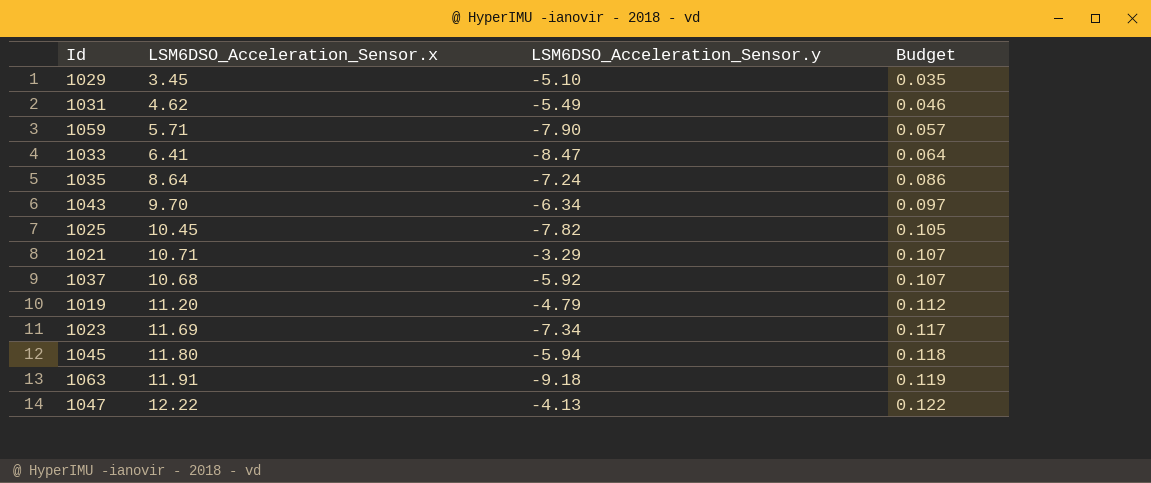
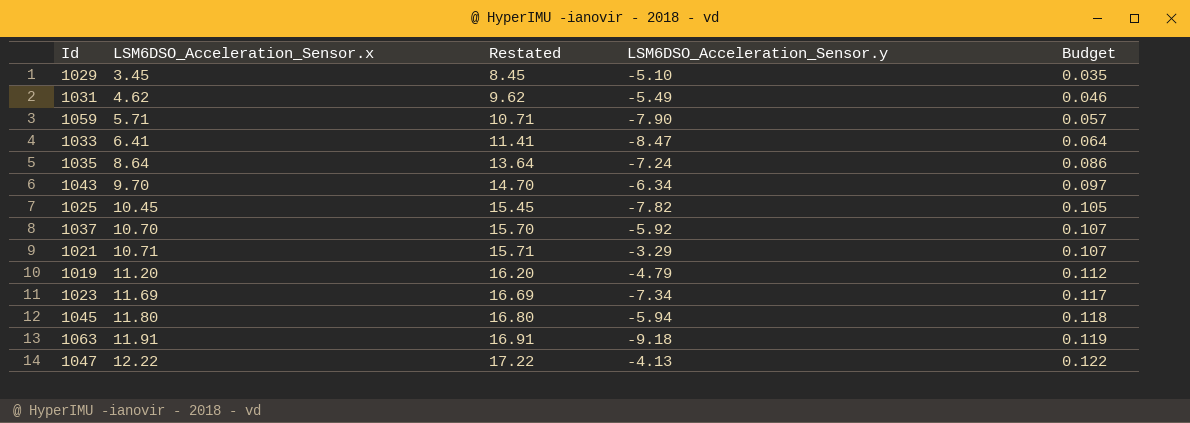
row order: Budget ascending -> LSM6DSO_Acceleration_Sensor.x ascending
column Restated | formula: none -> [LSM6DSO_Acceleration_Sensor.x] + 5
1037 | LSM6DSO_Acceleration_Sensor.x: 10.68 -> 10.70

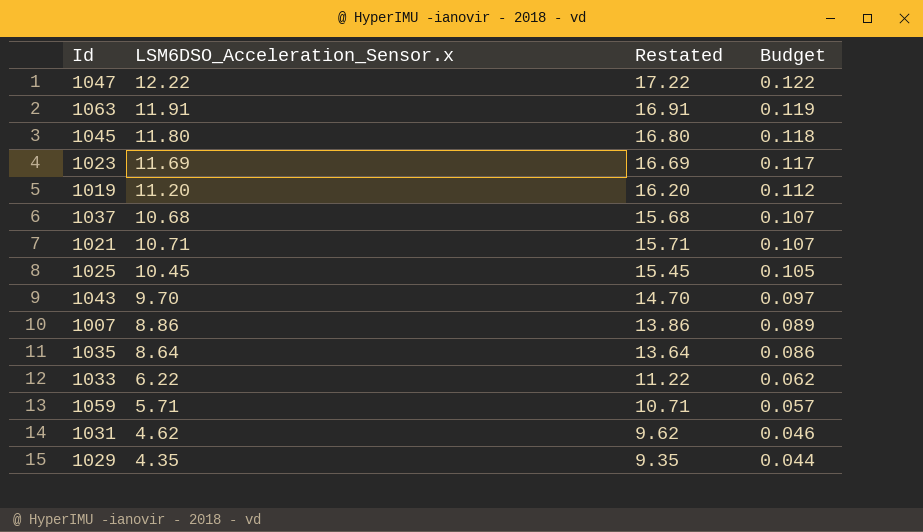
row order: LSM6DSO_Acceleration_Sensor.x ascending -> Budget descending
column LSM6DSO_Acceleration_Sensor.y | position: 4 -> none
1037 | LSM6DSO_Acceleration_Sensor.x: 10.70 -> 10.68
1037 | Restated: 15.70 -> 15.68
row 1007: none -> 8.86 | 13.86 | 0.089
1033 | LSM6DSO_Acceleration_Sensor.x: 6.41 -> 6.22
1033 | Restated: 11.41 -> 11.22
1033 | Budget: 0.064 -> 0.062
1029 | LSM6DSO_Acceleration_Sensor.x: 3.45 -> 4.35
1029 | Restated: 8.45 -> 9.35
1029 | Budget: 0.035 -> 0.044

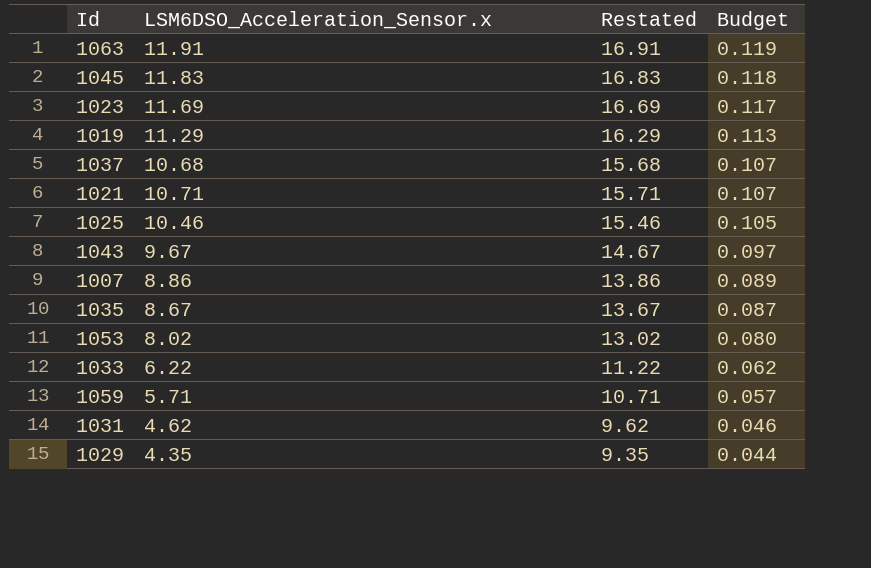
row 1047: 12.22 | 17.22 | 0.122 -> none
1045 | LSM6DSO_Acceleration_Sensor.x: 11.80 -> 11.83
1045 | Restated: 16.80 -> 16.83
1019 | LSM6DSO_Acceleration_Sensor.x: 11.20 -> 11.29
1019 | Restated: 16.20 -> 16.29
1019 | Budget: 0.112 -> 0.113
1025 | LSM6DSO_Acceleration_Sensor.x: 10.45 -> 10.46
1025 | Restated: 15.45 -> 15.46
1043 | LSM6DSO_Acceleration_Sensor.x: 9.70 -> 9.67
1043 | Restated: 14.70 -> 14.67
1035 | LSM6DSO_Acceleration_Sensor.x: 8.64 -> 8.67
1035 | Restated: 13.64 -> 13.67
1035 | Budget: 0.086 -> 0.087
row 1053: none -> 8.02 | 13.02 | 0.080

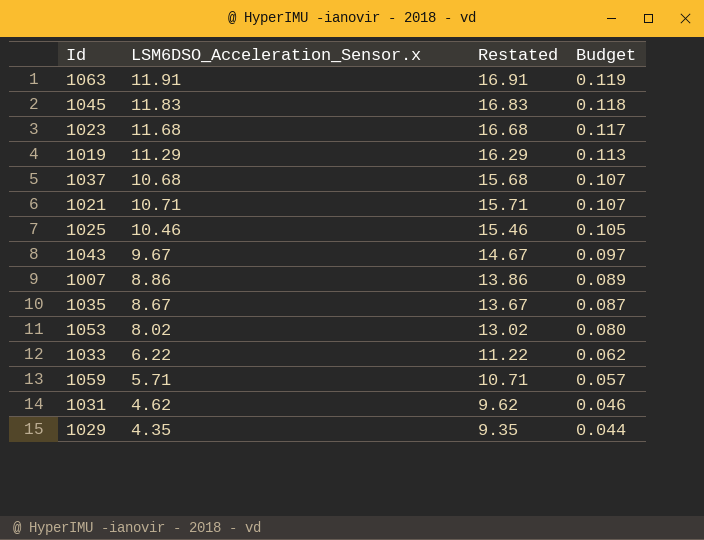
1023 | LSM6DSO_Acceleration_Sensor.x: 11.69 -> 11.68
1023 | Restated: 16.69 -> 16.68

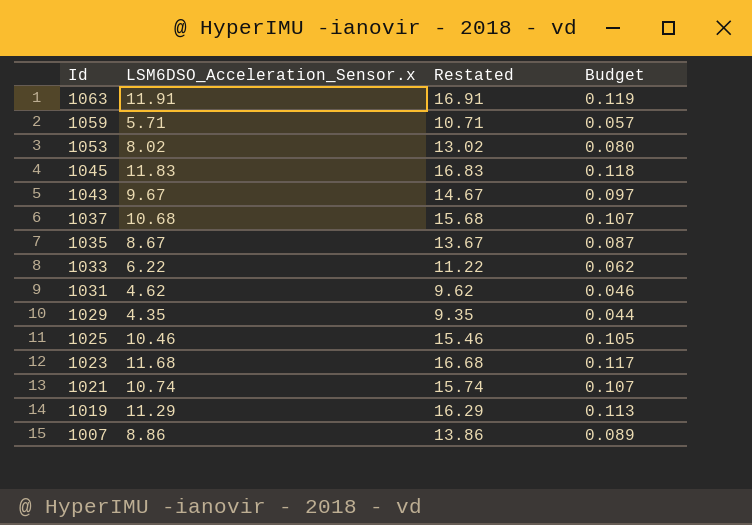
row order: Budget descending -> Id descending
1021 | LSM6DSO_Acceleration_Sensor.x: 10.71 -> 10.74
1021 | Restated: 15.71 -> 15.74

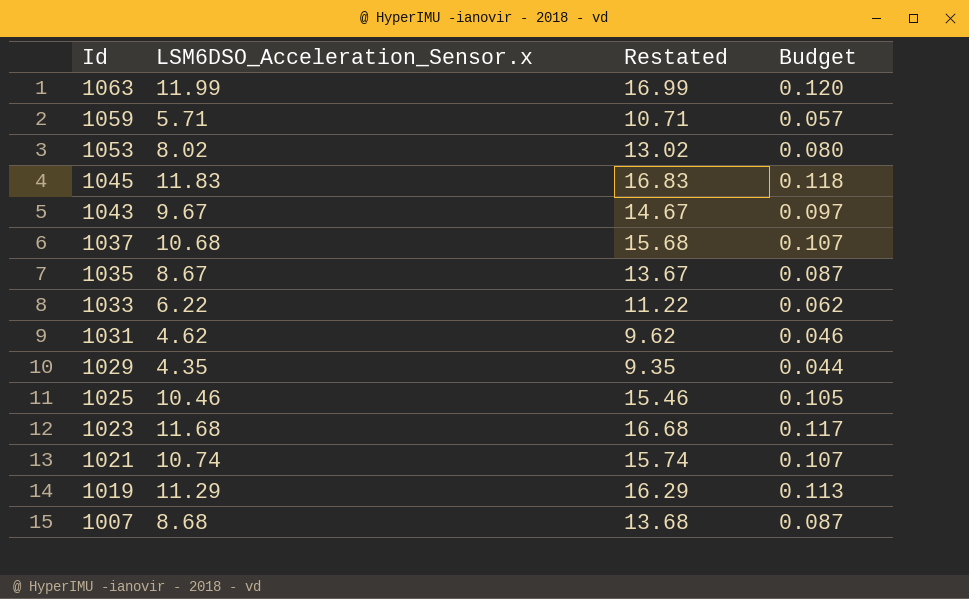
1063 | LSM6DSO_Acceleration_Sensor.x: 11.91 -> 11.99
1063 | Restated: 16.91 -> 16.99
1063 | Budget: 0.119 -> 0.120
1007 | LSM6DSO_Acceleration_Sensor.x: 8.86 -> 8.68
1007 | Restated: 13.86 -> 13.68
1007 | Budget: 0.089 -> 0.087

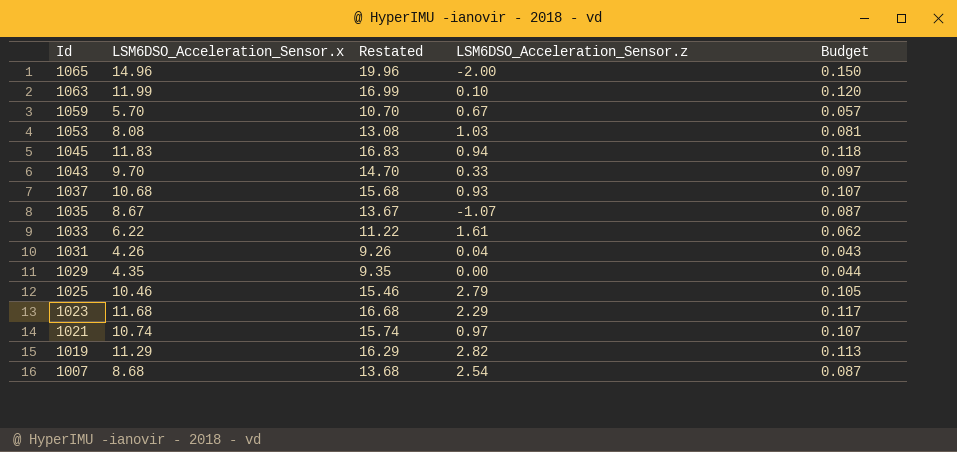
column LSM6DSO_Acceleration_Sensor.z | position: none -> 4
row 1065: none -> 14.96 | 19.96 | -2.00 | 0.150
1059 | LSM6DSO_Acceleration_Sensor.x: 5.71 -> 5.70
1059 | Restated: 10.71 -> 10.70
1053 | LSM6DSO_Acceleration_Sensor.x: 8.02 -> 8.08
1053 | Restated: 13.02 -> 13.08
1053 | Budget: 0.080 -> 0.081
1043 | LSM6DSO_Acceleration_Sensor.x: 9.67 -> 9.70
1043 | Restated: 14.67 -> 14.70
1031 | LSM6DSO_Acceleration_Sensor.x: 4.62 -> 4.26
1031 | Restated: 9.62 -> 9.26
1031 | Budget: 0.046 -> 0.043

